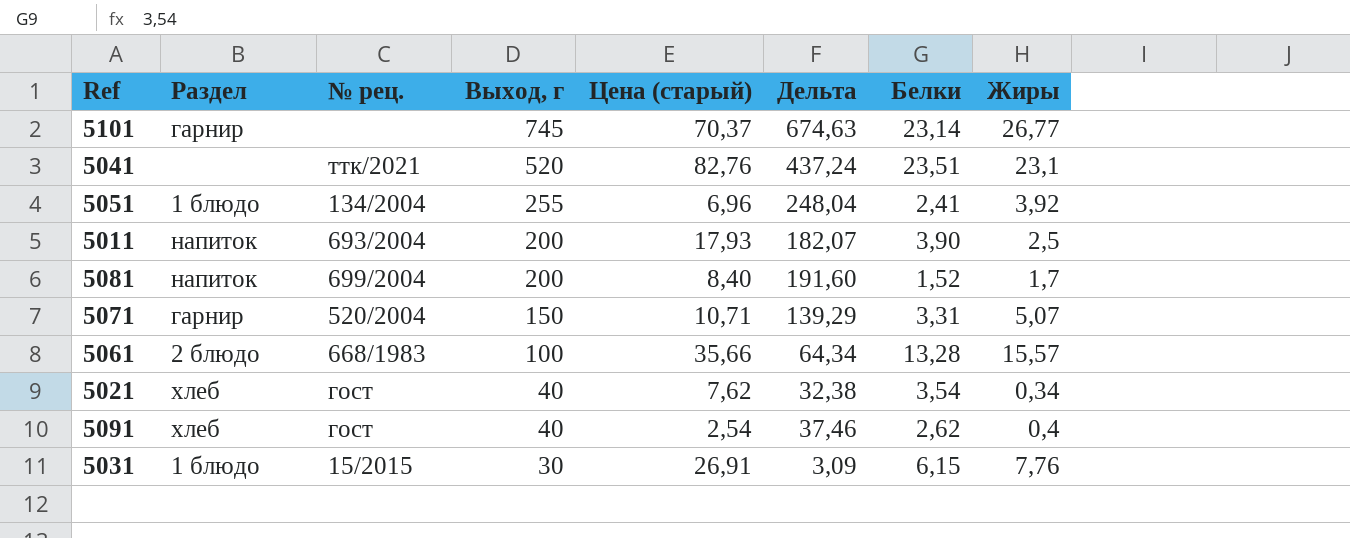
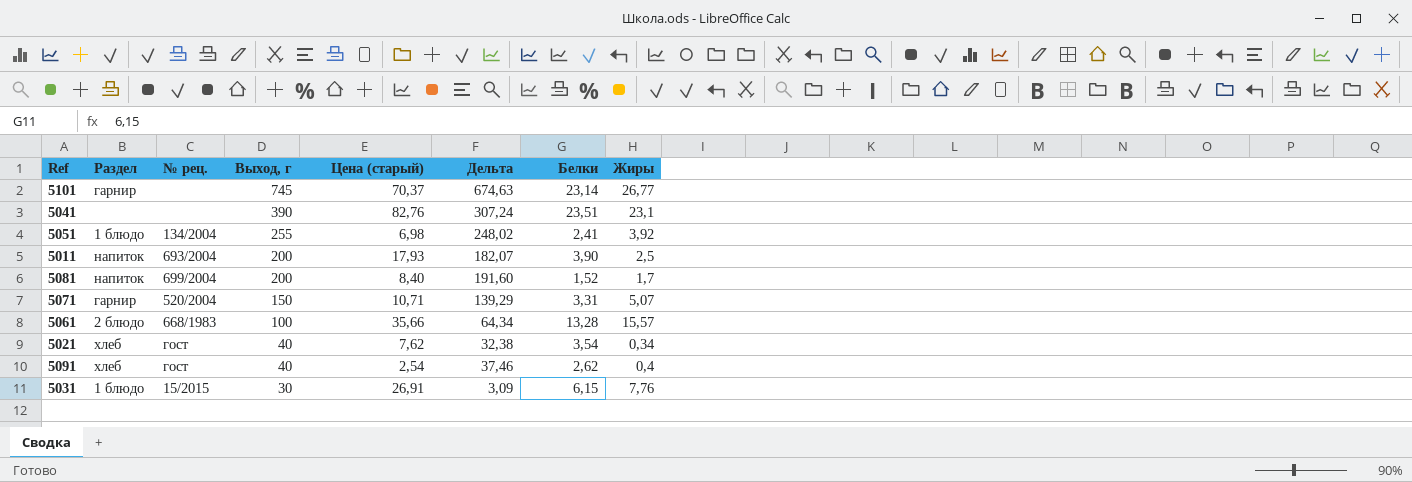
5041 | № рец.: ттк/2021 -> none
5041 | Выход, г: 520 -> 390
5041 | Дельта: 437,24 -> 307,24
5051 | Цена (старый): 6,96 -> 6,98
5051 | Дельта: 248,04 -> 248,02

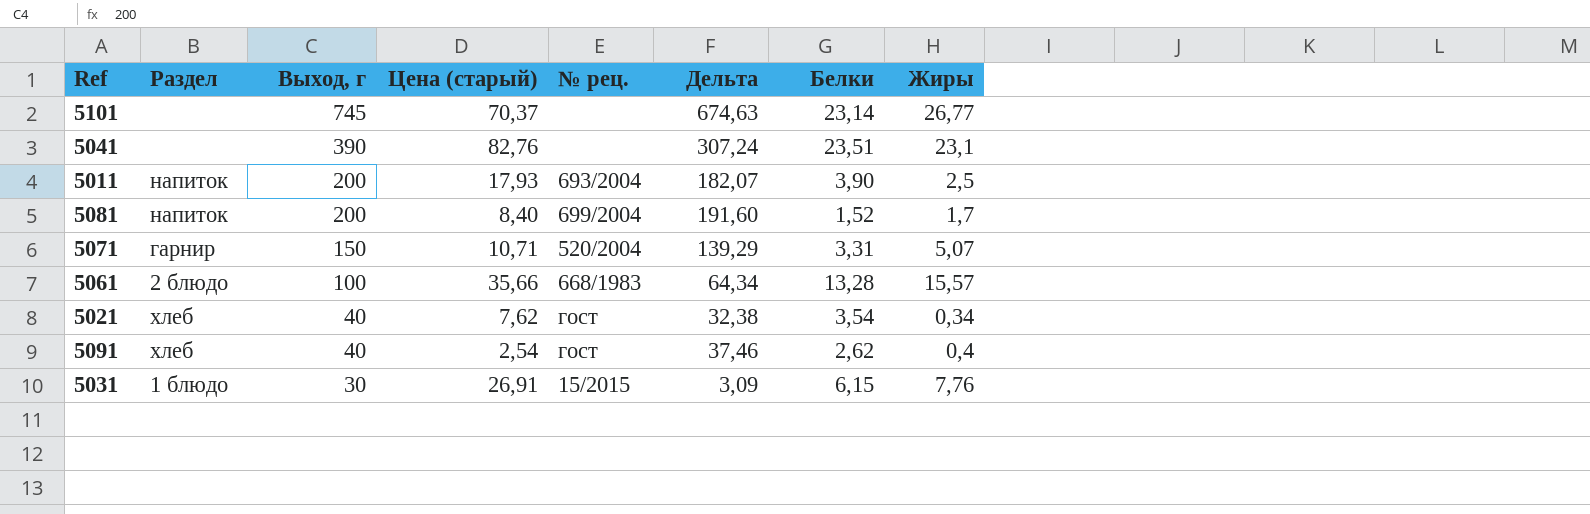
column № рец. | position: 3 -> 5
row 5051: 1 блюдо | 134/2004 | 255 | 6,98 | 248,02 | 2,41 | 3,92 -> none
5101 | Раздел: гарнир -> none

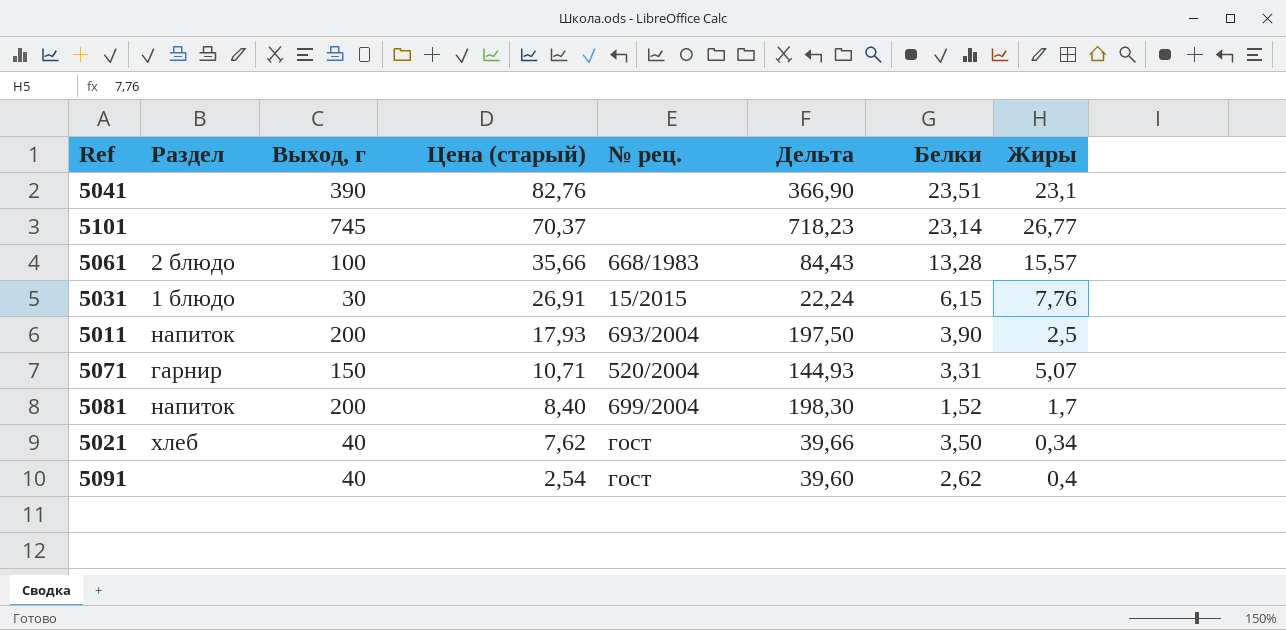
row order: Выход, г descending -> Цена (старый) descending
column Дельта | formula: [Выход, г] - [Цена (старый)] -> [Выход, г] - [Жиры]
5021 | Белки: 3,54 -> 3,50
5091 | Раздел: хлеб -> none

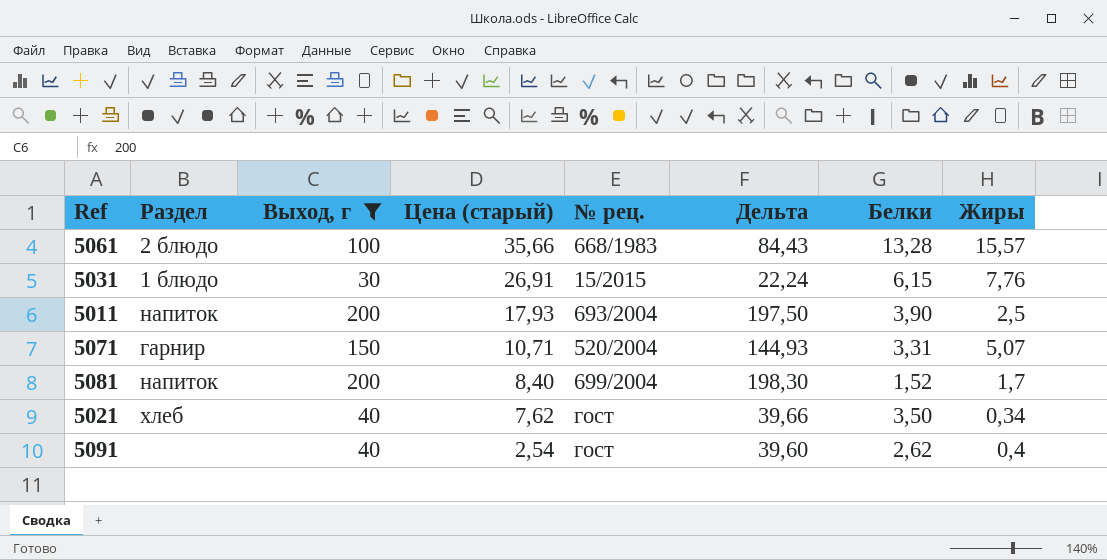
filter: none -> Выход, г <= 200

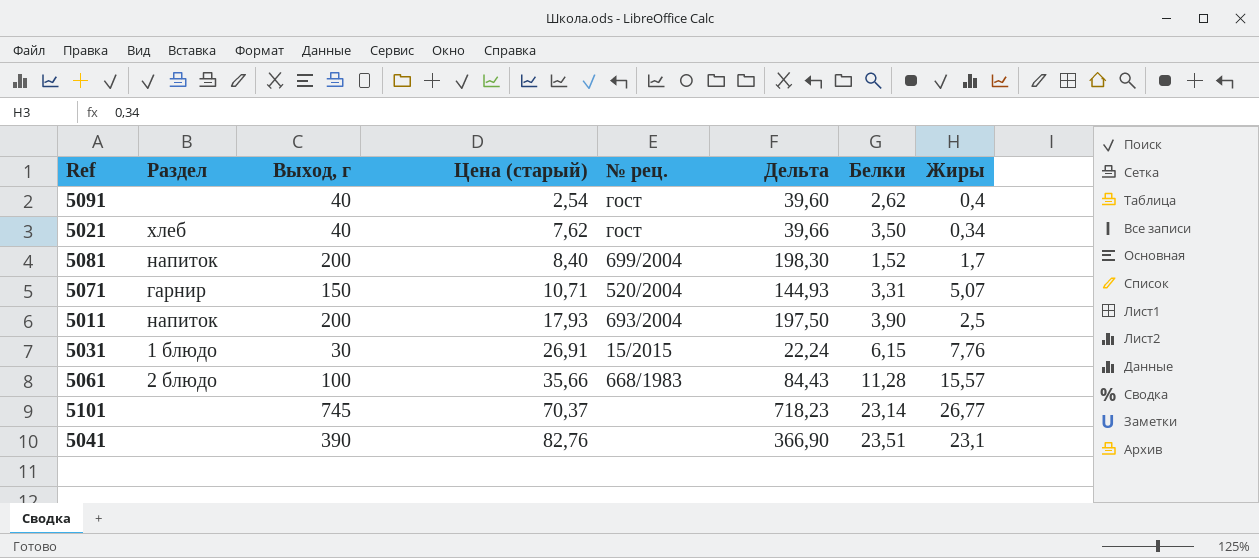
filter: Выход, г <= 200 -> none
row order: Цена (старый) descending -> Цена (старый) ascending
5061 | Белки: 13,28 -> 11,28

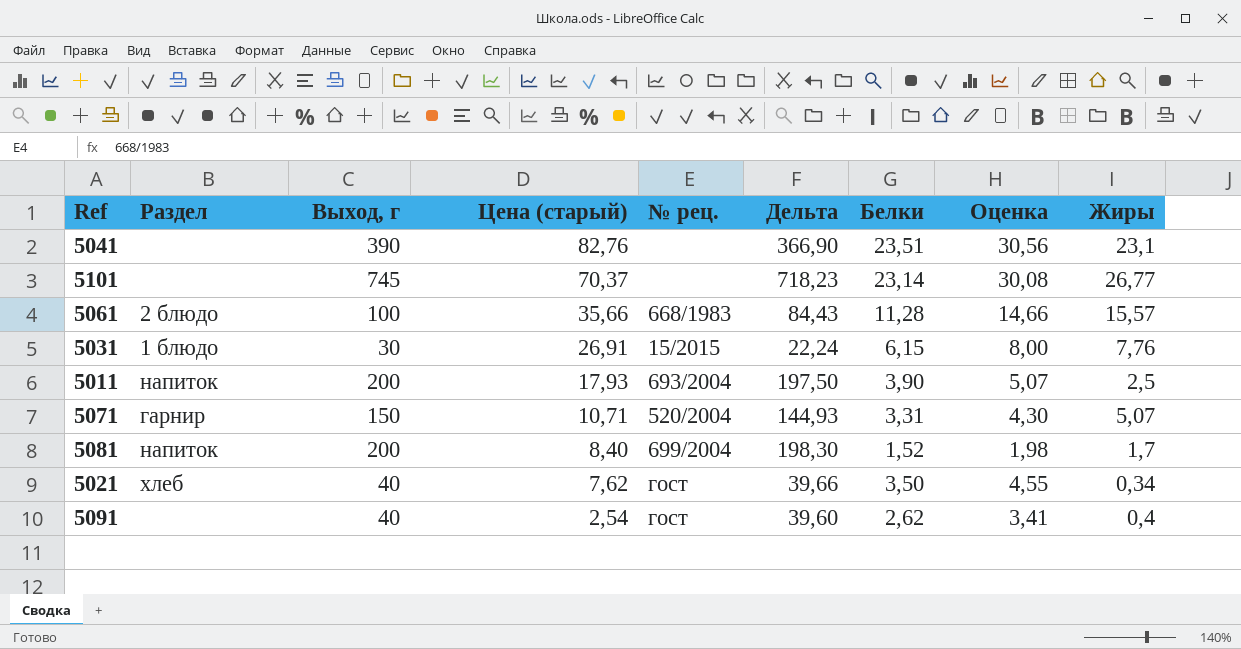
row order: Цена (старый) ascending -> Цена (старый) descending
column Оценка | formula: none -> [Белки] * 1,3

